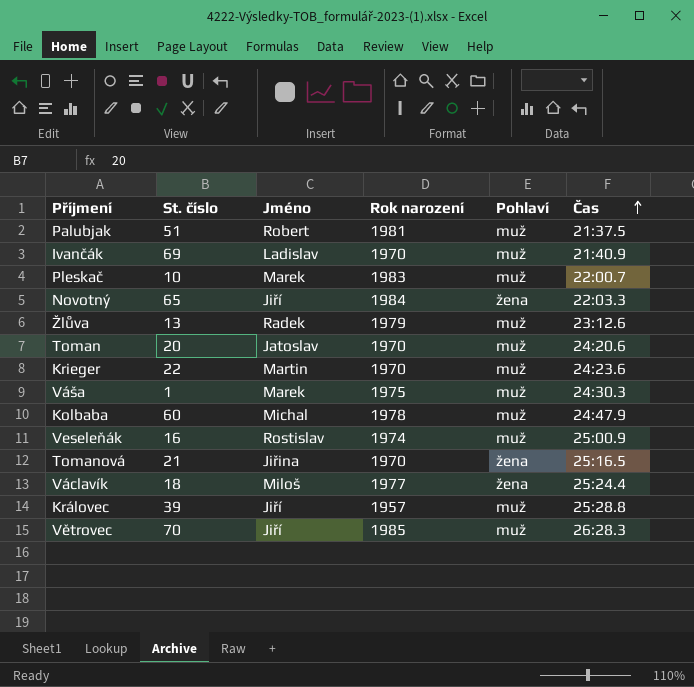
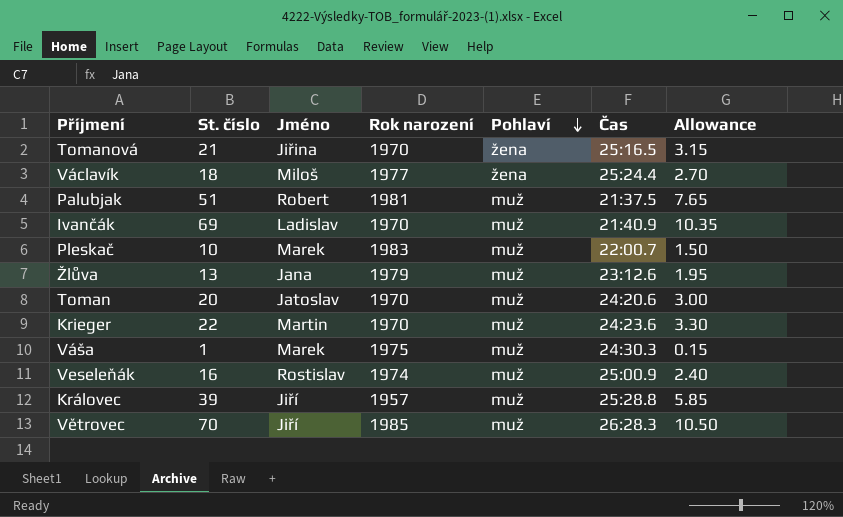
row order: Čas ascending -> Pohlaví descending
column Allowance | formula: none -> [St. číslo] * 0.15
row Novotný: 65 | Jiří | 1984 | žena | 22:03.3 -> none
row Kolbaba: 60 | Michal | 1978 | muž | 24:47.9 -> none
Žlůva | Jméno: Radek -> Jana

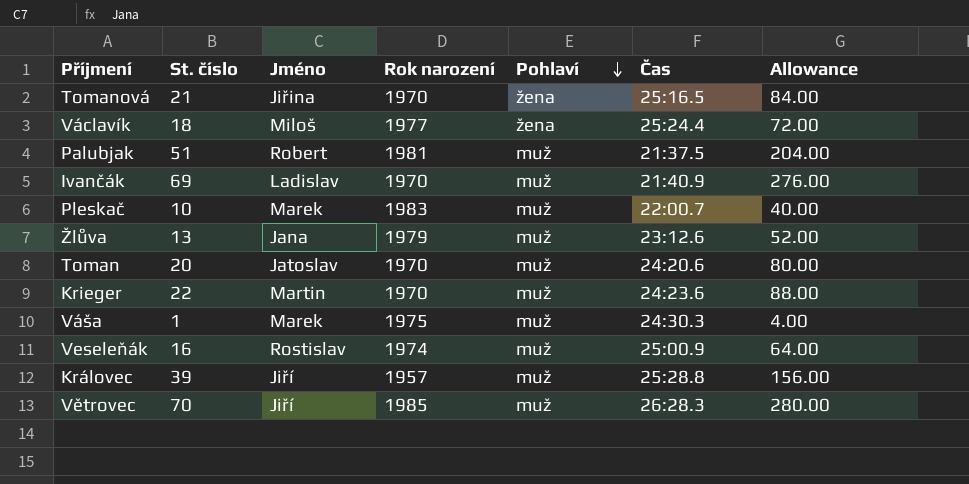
column Allowance | formula: [St. číslo] * 0.15 -> [St. číslo] * 4

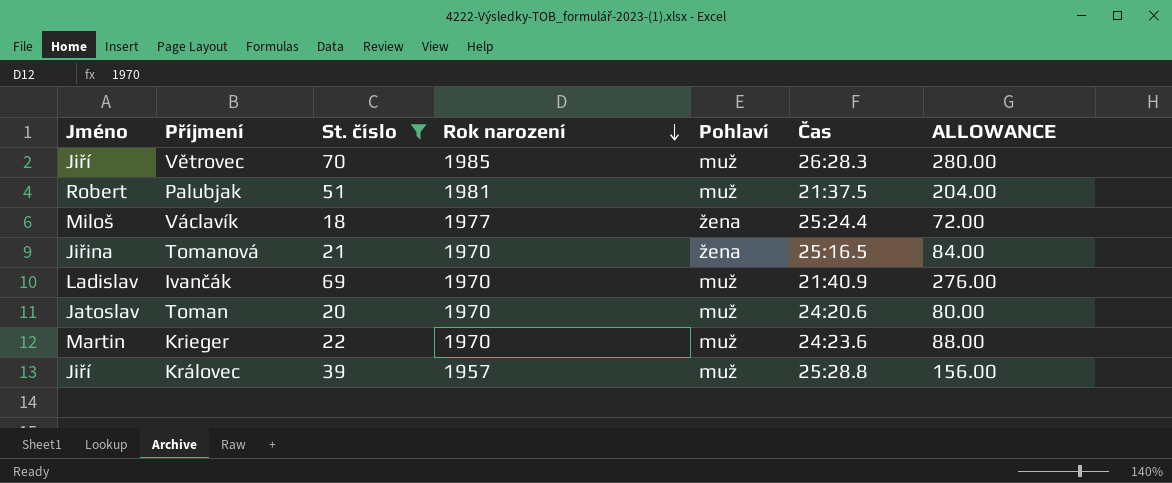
filter: none -> St. číslo >= 18
row order: Pohlaví descending -> Rok narození descending
column Jméno | position: 3 -> 1
column name: Allowance -> ALLOWANCE

